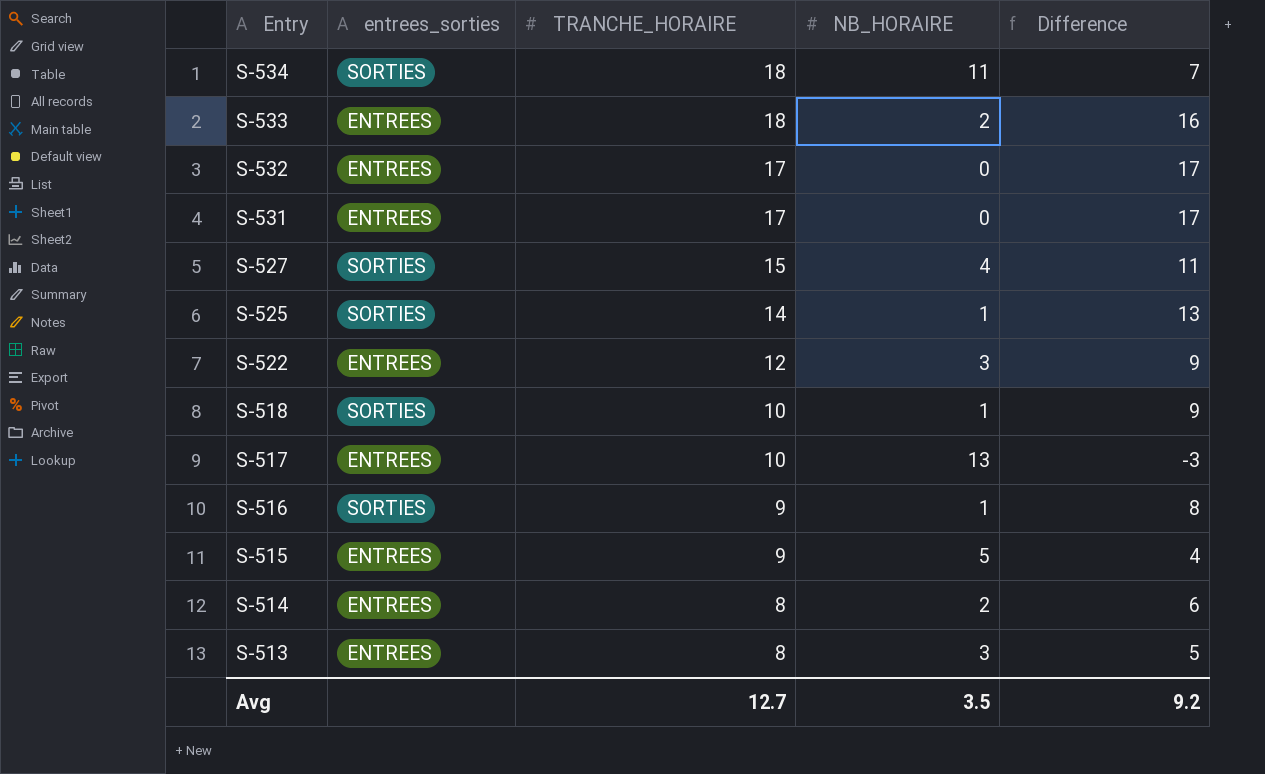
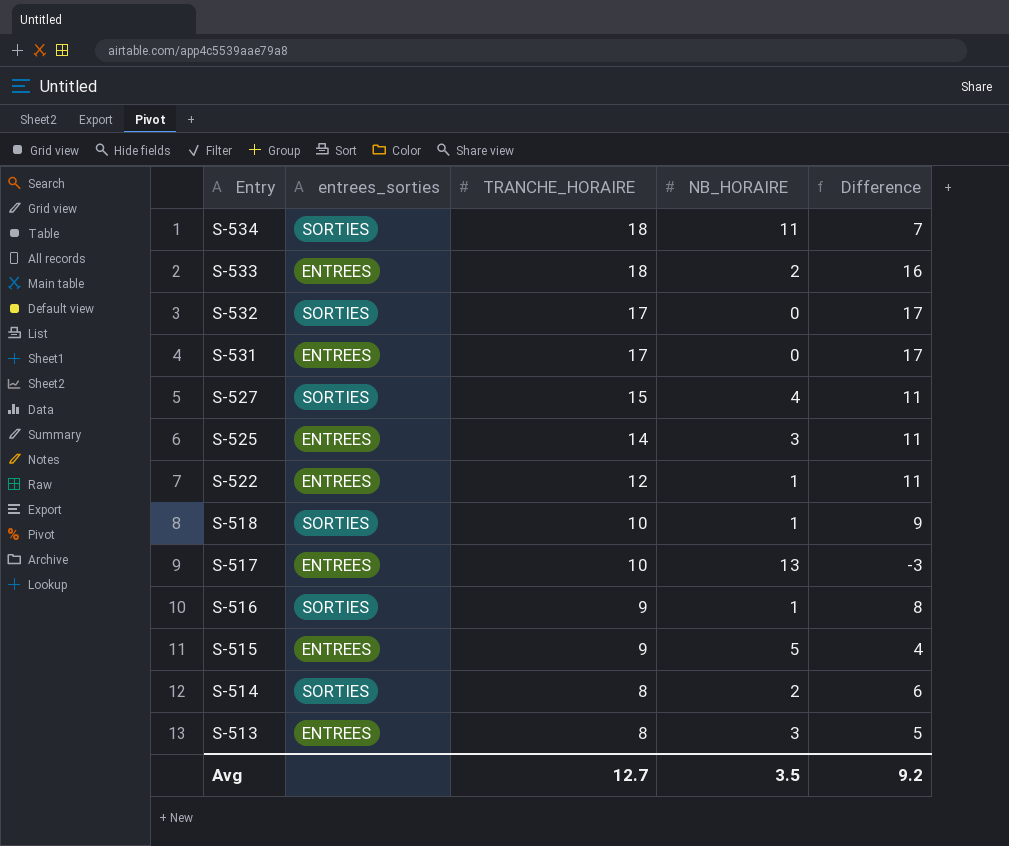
S-532 | entrees_sorties: ENTREES -> SORTIES
S-525 | entrees_sorties: SORTIES -> ENTREES
S-525 | NB_HORAIRE: 1 -> 3
S-525 | Difference: 13 -> 11
S-522 | NB_HORAIRE: 3 -> 1
S-522 | Difference: 9 -> 11
S-514 | entrees_sorties: ENTREES -> SORTIES

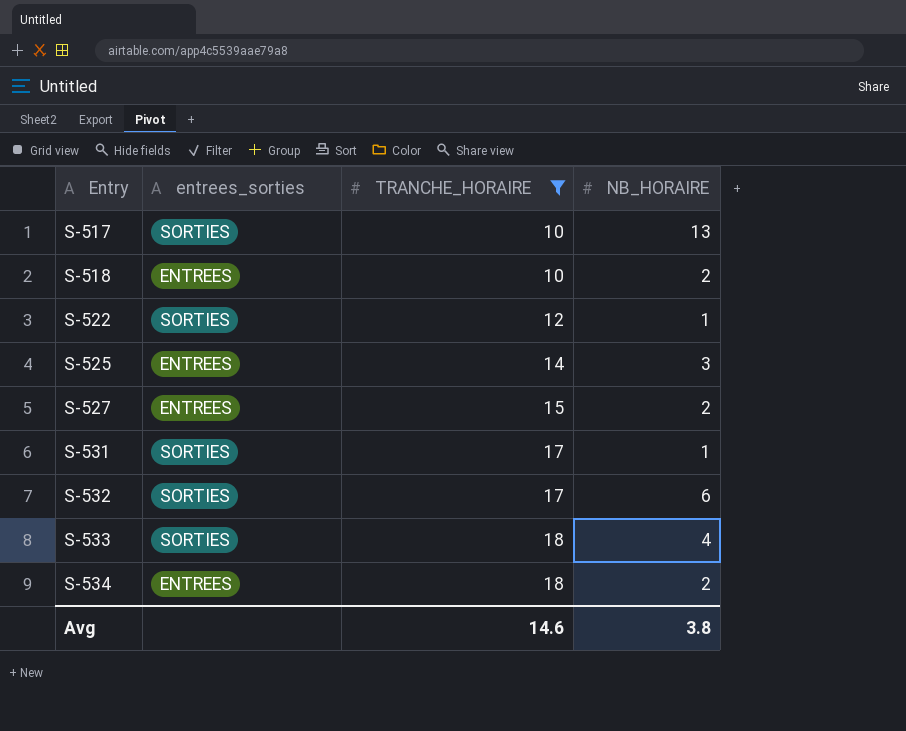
filter: none -> TRANCHE_HORAIRE >= 10
row order: Entry descending -> Entry ascending
column Difference | formula: [TRANCHE_HORAIRE] - [NB_HORAIRE] -> none
S-517 | entrees_sorties: ENTREES -> SORTIES
S-518 | entrees_sorties: SORTIES -> ENTREES
S-518 | NB_HORAIRE: 1 -> 2
S-522 | entrees_sorties: ENTREES -> SORTIES
S-527 | entrees_sorties: SORTIES -> ENTREES
S-527 | NB_HORAIRE: 4 -> 2
S-531 | entrees_sorties: ENTREES -> SORTIES
S-531 | NB_HORAIRE: 0 -> 1
S-532 | NB_HORAIRE: 0 -> 6
S-533 | entrees_sorties: ENTREES -> SORTIES
S-533 | NB_HORAIRE: 2 -> 4
S-534 | entrees_sorties: SORTIES -> ENTREES
S-534 | NB_HORAIRE: 11 -> 2
Avg | TRANCHE_HORAIRE: 12.7 -> 14.6
Avg | NB_HORAIRE: 3.5 -> 3.8

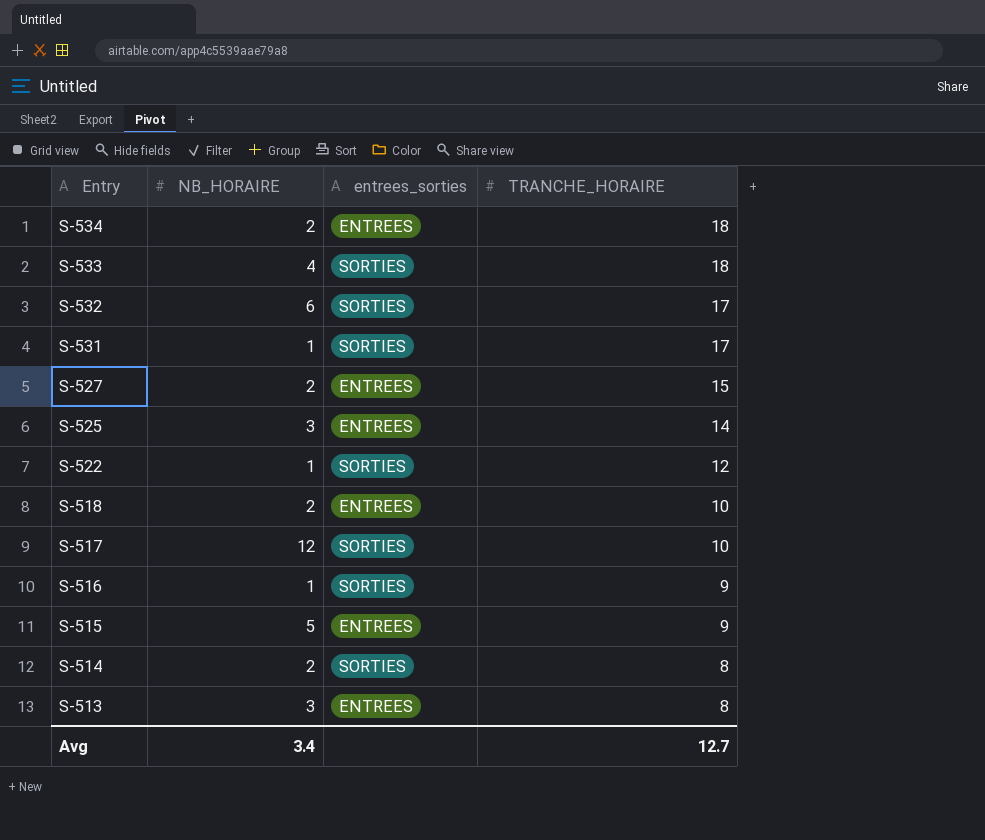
filter: TRANCHE_HORAIRE >= 10 -> none
row order: Entry ascending -> Entry descending
column NB_HORAIRE | position: 4 -> 2
S-517 | NB_HORAIRE: 13 -> 12
Avg | NB_HORAIRE: 3.8 -> 3.4
Avg | TRANCHE_HORAIRE: 14.6 -> 12.7

